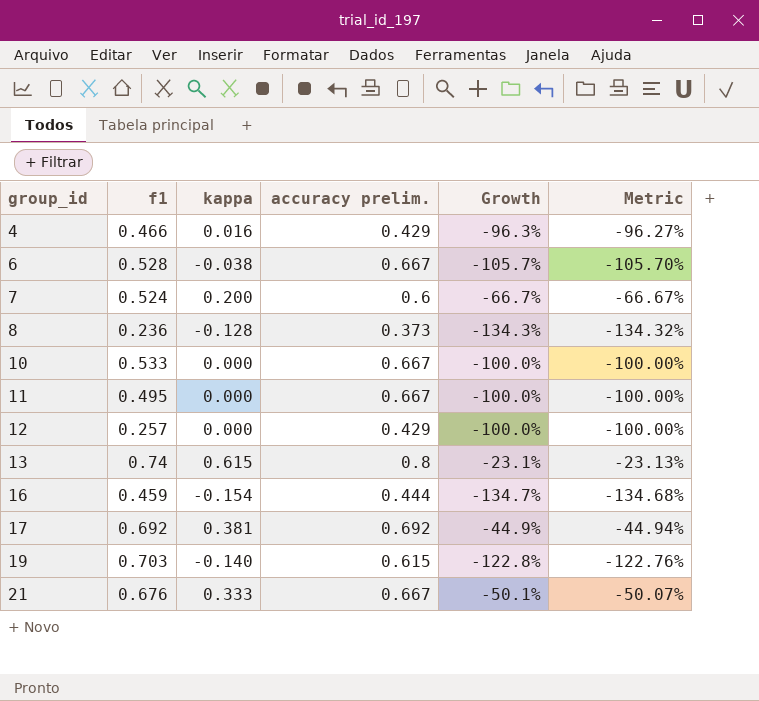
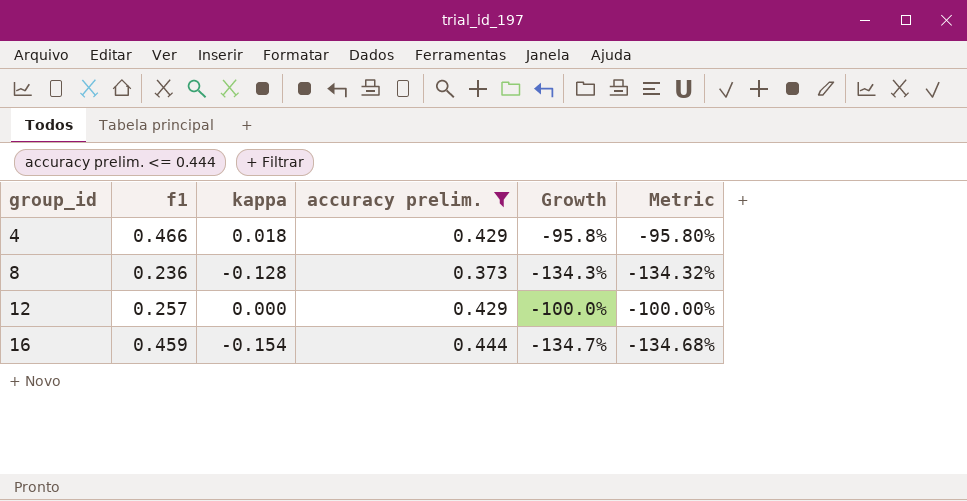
filter: none -> accuracy prelim. <= 0.444
4 | kappa: 0.016 -> 0.018
4 | Growth: -96.3% -> -95.8%
4 | Metric: -96.27% -> -95.80%

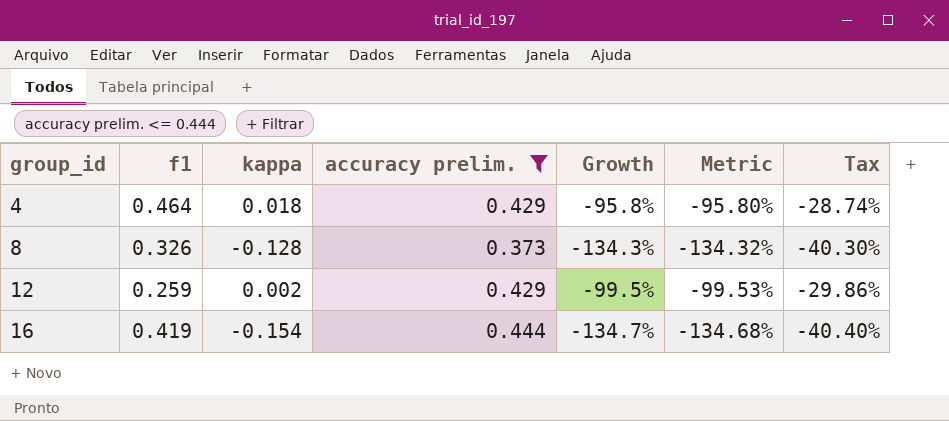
column Tax | formula: none -> [Metric] * 0.3
4 | f1: 0.466 -> 0.464
8 | f1: 0.236 -> 0.326
12 | f1: 0.257 -> 0.259
12 | kappa: 0.000 -> 0.002
12 | Growth: -100.0% -> -99.5%
12 | Metric: -100.00% -> -99.53%
16 | f1: 0.459 -> 0.419

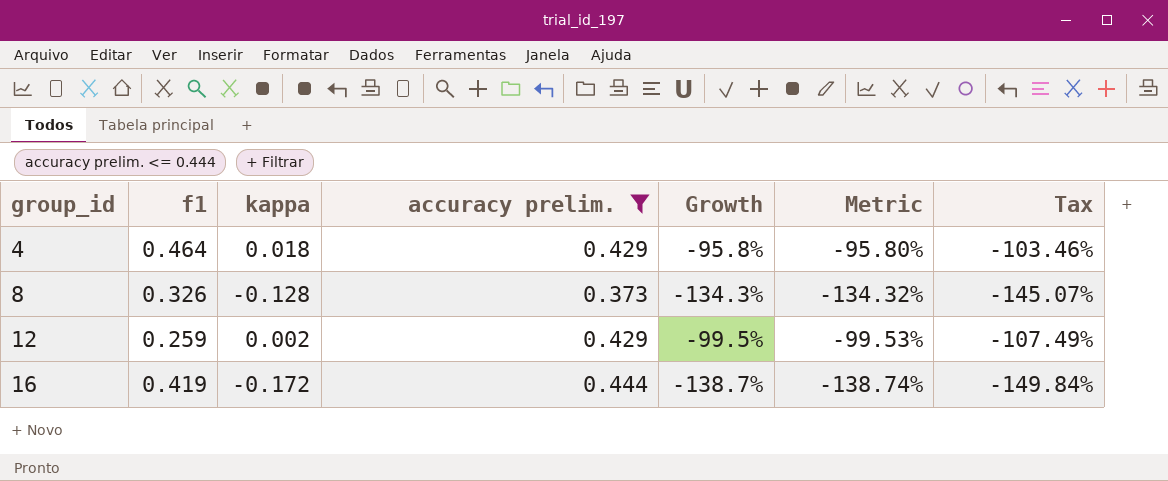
column Tax | formula: [Metric] * 0.3 -> [Metric] * 1.08
16 | kappa: -0.154 -> -0.172
16 | Growth: -134.7% -> -138.7%
16 | Metric: -134.68% -> -138.74%

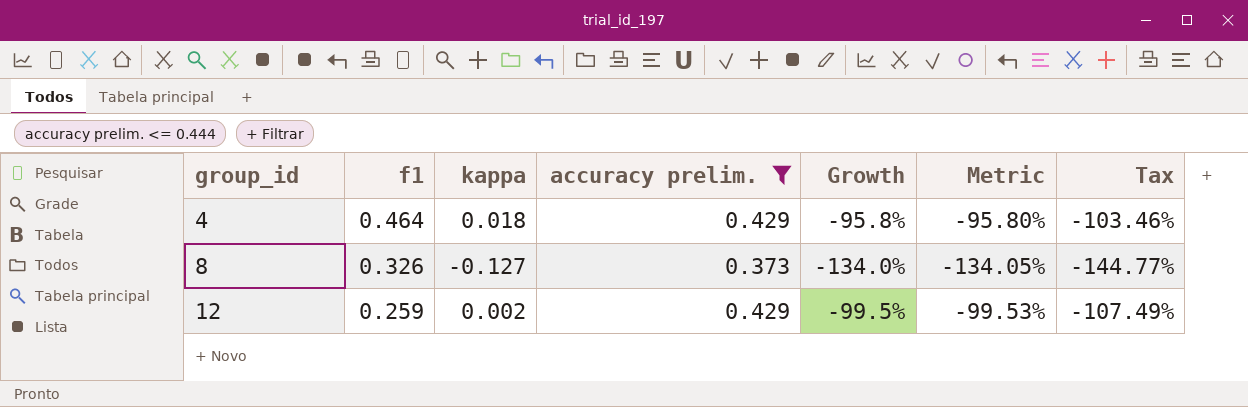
row 16: 0.419 | -0.172 | 0.444 | -138.7% | -138.74% | -149.84% -> none
8 | kappa: -0.128 -> -0.127
8 | Growth: -134.3% -> -134.0%
8 | Metric: -134.32% -> -134.05%
8 | Tax: -145.07% -> -144.77%

